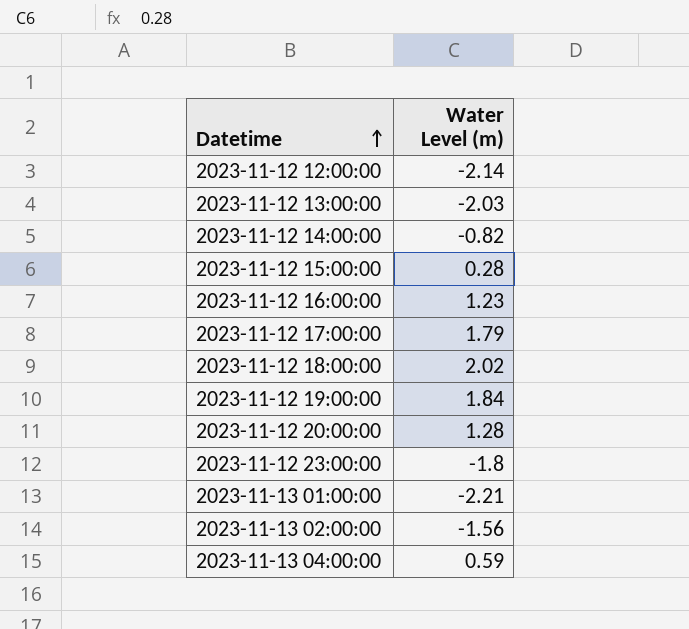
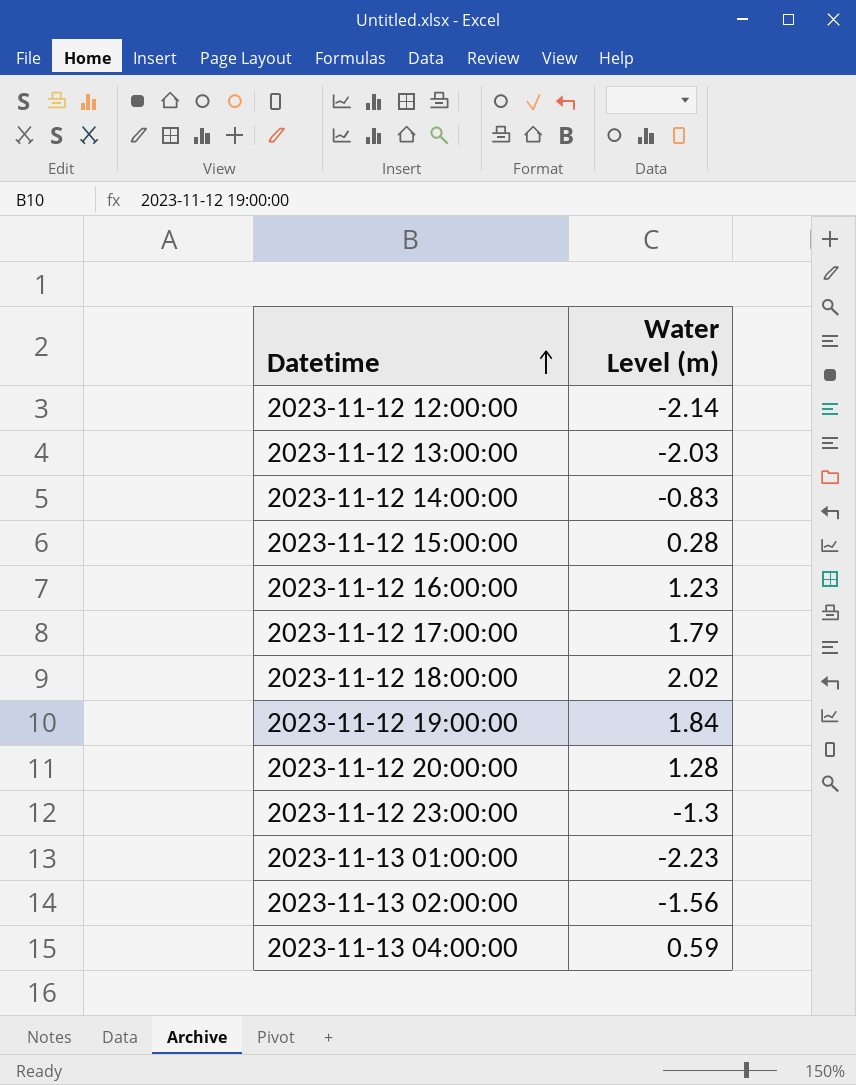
2023-11-12 14:00:00 | Water Level (m): -0.82 -> -0.83
2023-11-12 23:00:00 | Water Level (m): -1.8 -> -1.3
2023-11-13 01:00:00 | Water Level (m): -2.21 -> -2.23

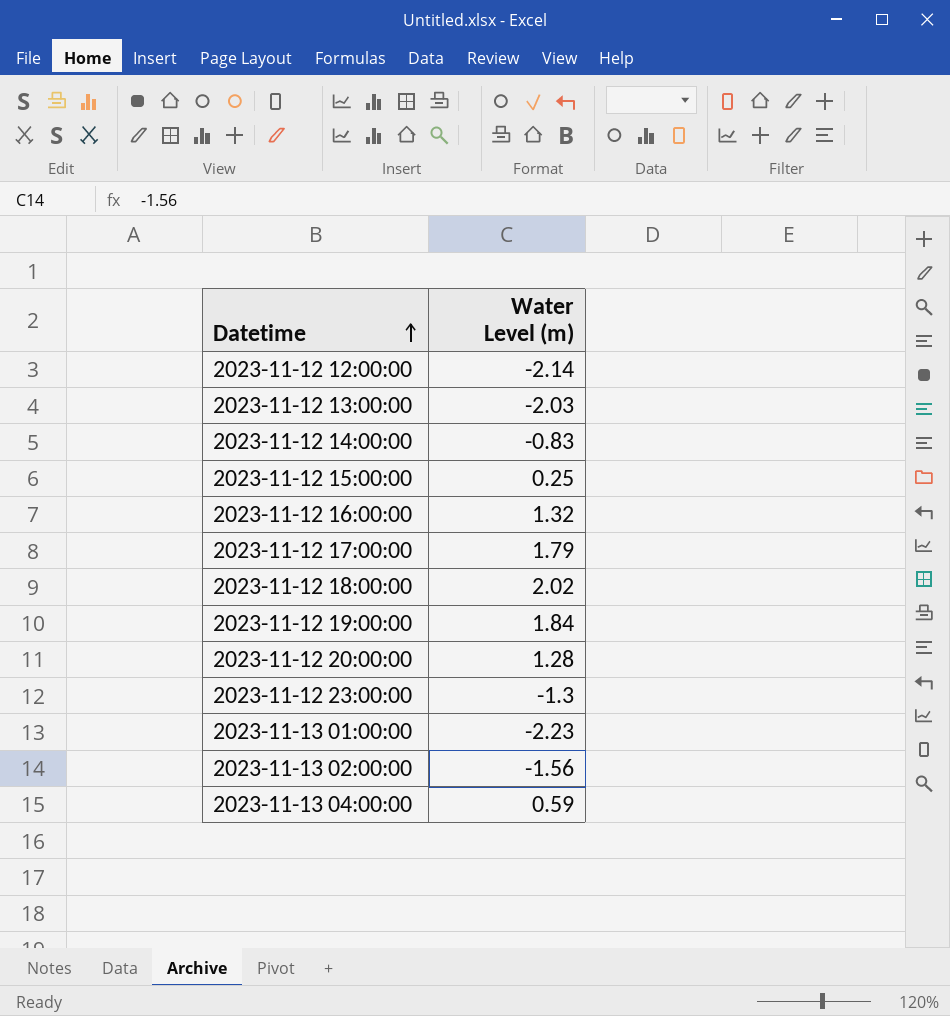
2023-11-12 15:00:00 | Water Level (m): 0.28 -> 0.25
2023-11-12 16:00:00 | Water Level (m): 1.23 -> 1.32

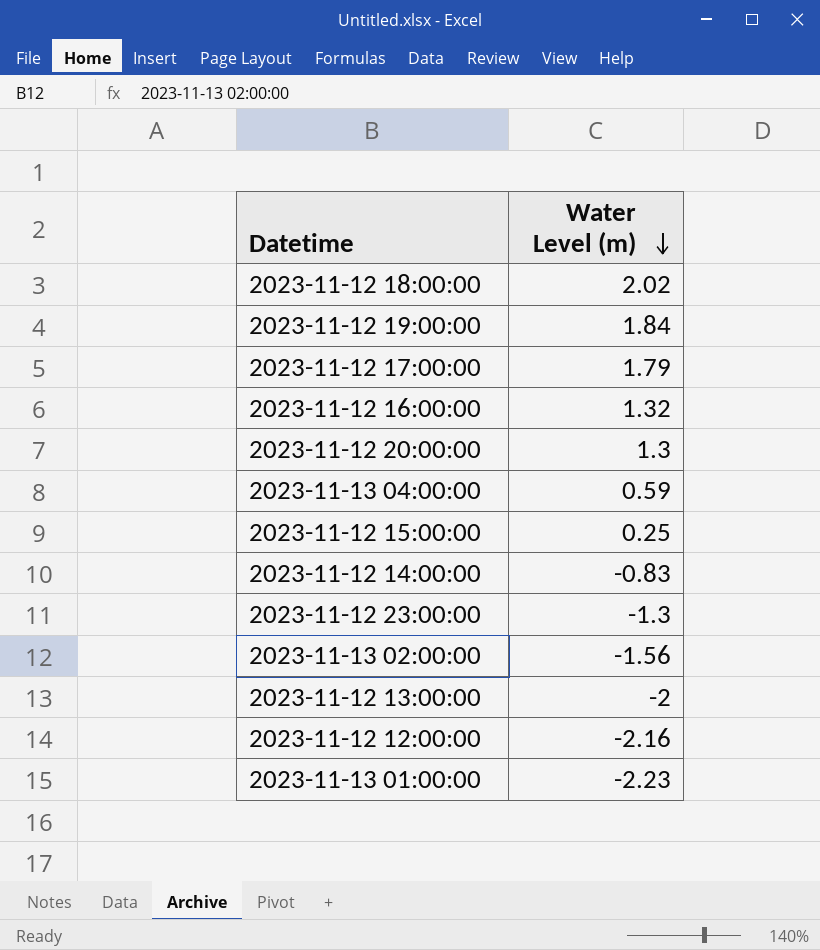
row order: Datetime ascending -> Water Level (m) descending
2023-11-12 20:00:00 | Water Level (m): 1.28 -> 1.3
2023-11-12 13:00:00 | Water Level (m): -2.03 -> -2
2023-11-12 12:00:00 | Water Level (m): -2.14 -> -2.16

